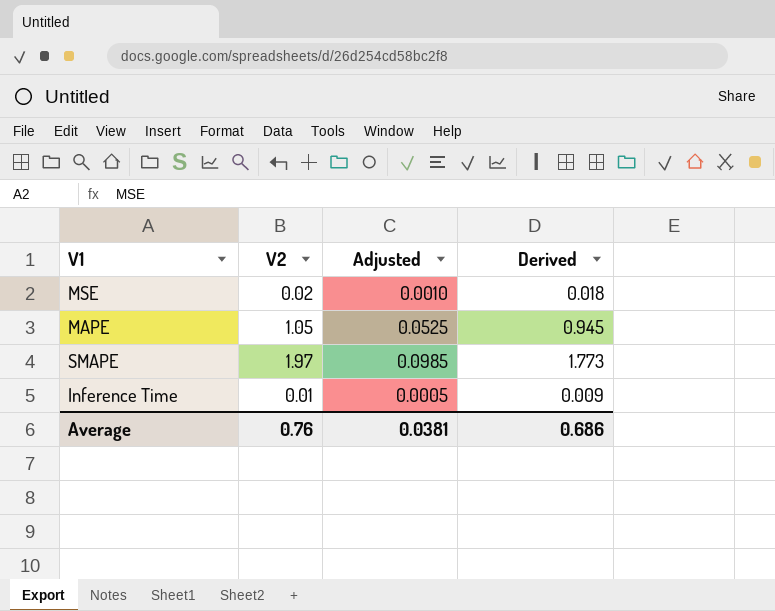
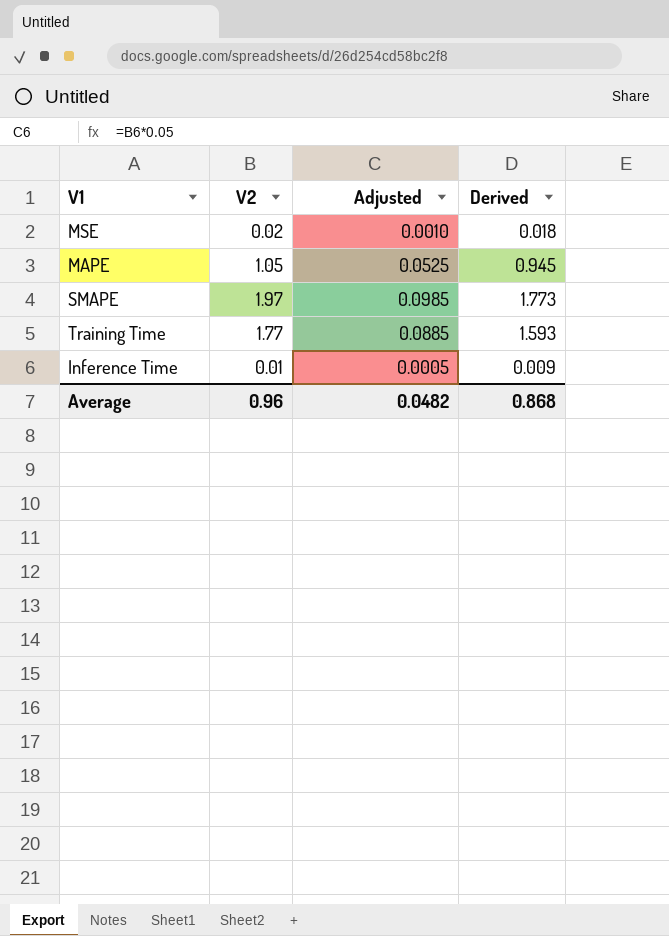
row Training Time: none -> 1.77 | 0.0885 | 1.593
Average | V2: 0.76 -> 0.96
Average | Adjusted: 0.0381 -> 0.0482
Average | Derived: 0.686 -> 0.868

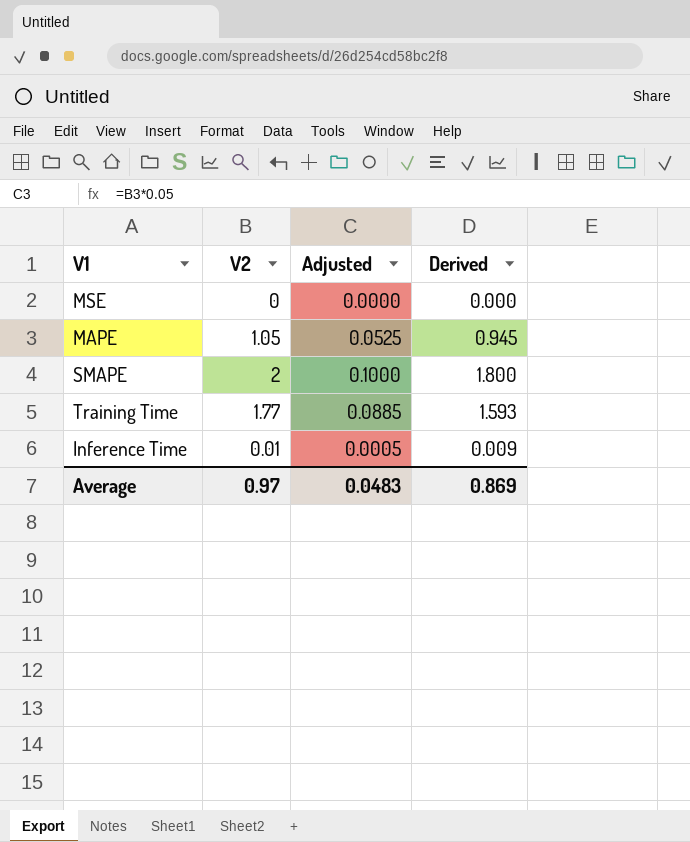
MSE | V2: 0.02 -> 0
MSE | Adjusted: 0.0010 -> 0.0000
MSE | Derived: 0.018 -> 0.000
SMAPE | V2: 1.97 -> 2
SMAPE | Adjusted: 0.0985 -> 0.1000
SMAPE | Derived: 1.773 -> 1.800
Average | V2: 0.96 -> 0.97
Average | Adjusted: 0.0482 -> 0.0483
Average | Derived: 0.868 -> 0.869

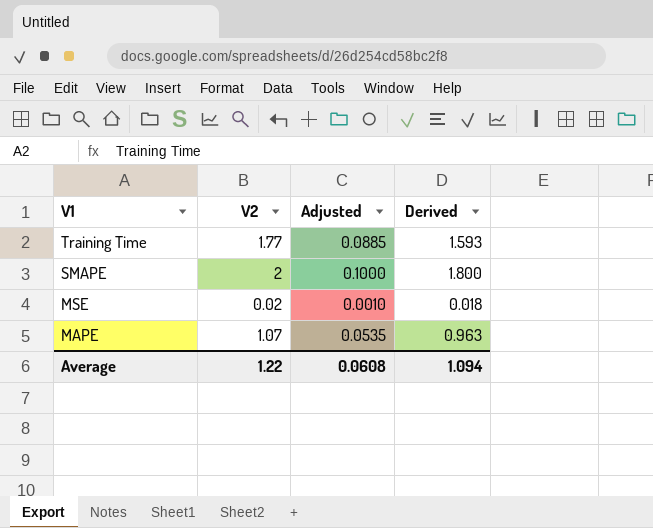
row order: none -> V1 descending
row Inference Time: 0.01 | 0.0005 | 0.009 -> none
MSE | V2: 0 -> 0.02
MSE | Adjusted: 0.0000 -> 0.0010
MSE | Derived: 0.000 -> 0.018
MAPE | V2: 1.05 -> 1.07
MAPE | Adjusted: 0.0525 -> 0.0535
MAPE | Derived: 0.945 -> 0.963
Average | V2: 0.97 -> 1.22
Average | Adjusted: 0.0483 -> 0.0608
Average | Derived: 0.869 -> 1.094

